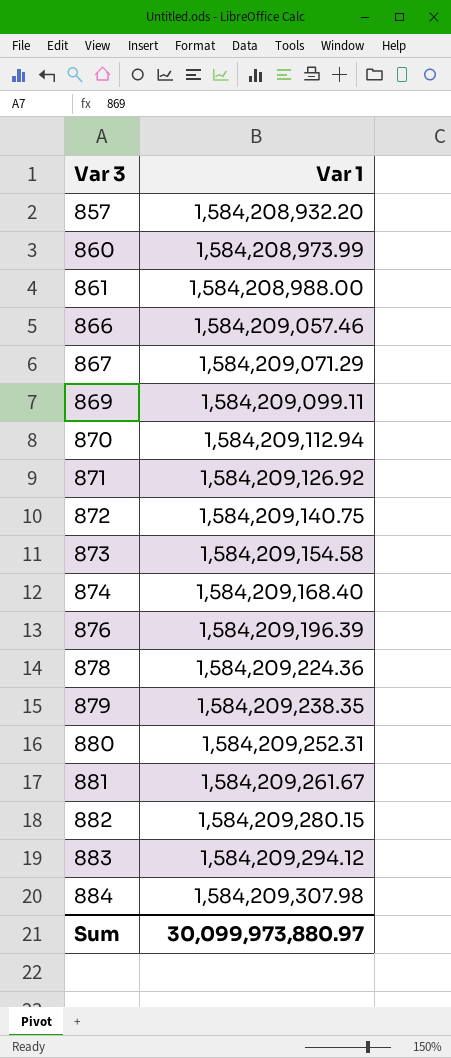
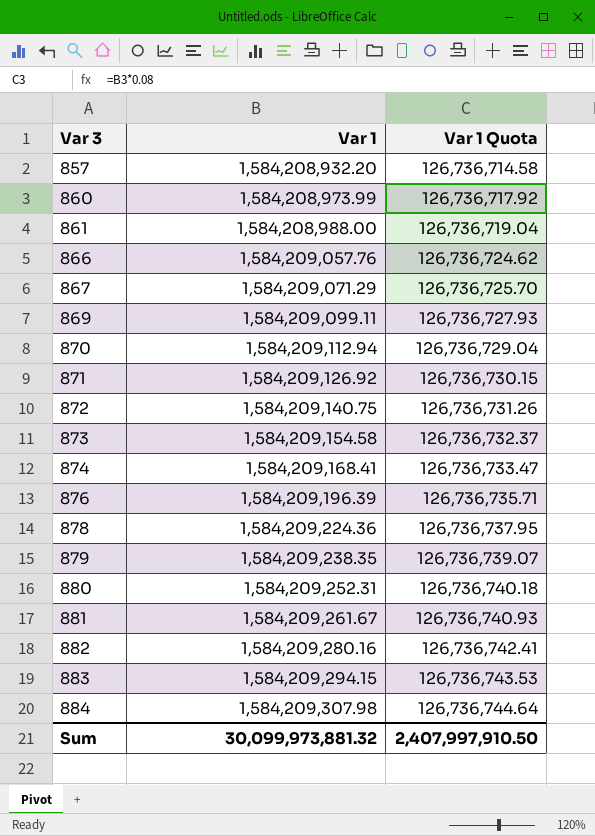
column Var 1 Quota | formula: none -> [Var 1] * 0.08
866 | Var 1: 1,584,209,057.46 -> 1,584,209,057.76
874 | Var 1: 1,584,209,168.40 -> 1,584,209,168.41
882 | Var 1: 1,584,209,280.15 -> 1,584,209,280.16
883 | Var 1: 1,584,209,294.12 -> 1,584,209,294.15
Sum | Var 1: 30,099,973,880.97 -> 30,099,973,881.32

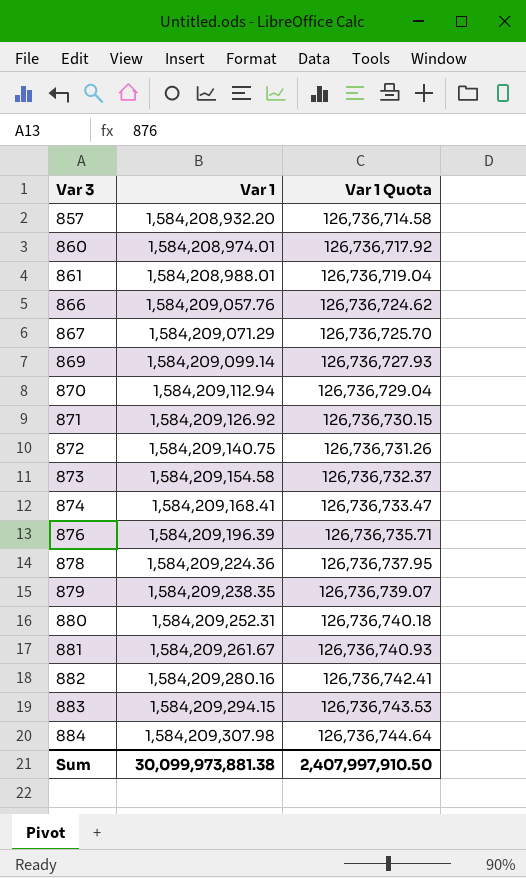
860 | Var 1: 1,584,208,973.99 -> 1,584,208,974.01
861 | Var 1: 1,584,208,988.00 -> 1,584,208,988.01
869 | Var 1: 1,584,209,099.11 -> 1,584,209,099.14
Sum | Var 1: 30,099,973,881.32 -> 30,099,973,881.38

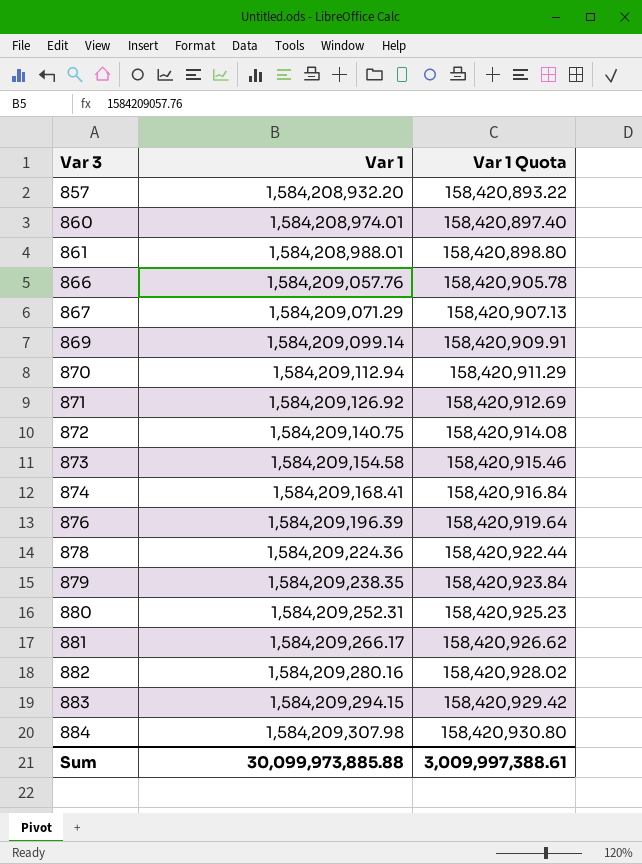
column Var 1 Quota | formula: [Var 1] * 0.08 -> [Var 1] * 0.1
881 | Var 1: 1,584,209,261.67 -> 1,584,209,266.17
Sum | Var 1: 30,099,973,881.38 -> 30,099,973,885.88
Sum | Var 1 Quota: 2,407,997,910.50 -> 3,009,997,388.61

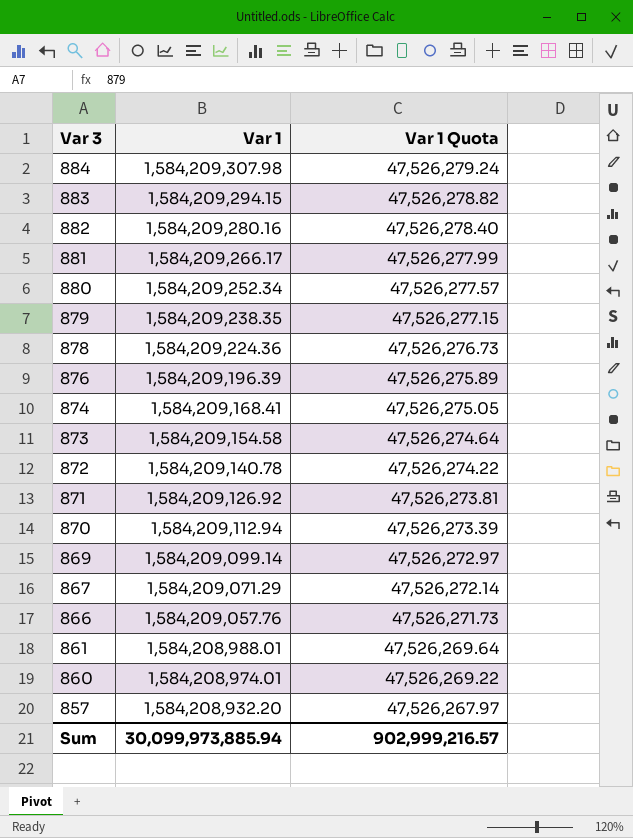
row order: Var 3 ascending -> Var 3 descending
column Var 1 Quota | formula: [Var 1] * 0.1 -> [Var 1] * 0.03
880 | Var 1: 1,584,209,252.31 -> 1,584,209,252.34
872 | Var 1: 1,584,209,140.75 -> 1,584,209,140.78
Sum | Var 1: 30,099,973,885.88 -> 30,099,973,885.94
Sum | Var 1 Quota: 3,009,997,388.61 -> 902,999,216.57

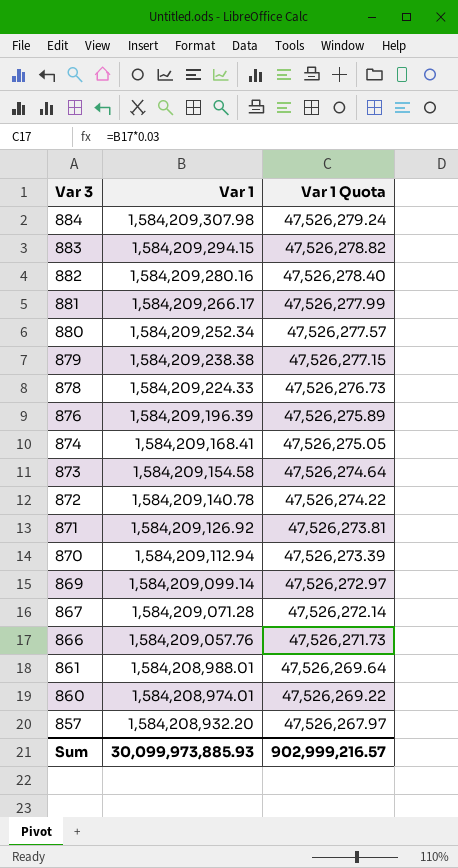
879 | Var 1: 1,584,209,238.35 -> 1,584,209,238.38
878 | Var 1: 1,584,209,224.36 -> 1,584,209,224.33
867 | Var 1: 1,584,209,071.29 -> 1,584,209,071.28
Sum | Var 1: 30,099,973,885.94 -> 30,099,973,885.93

